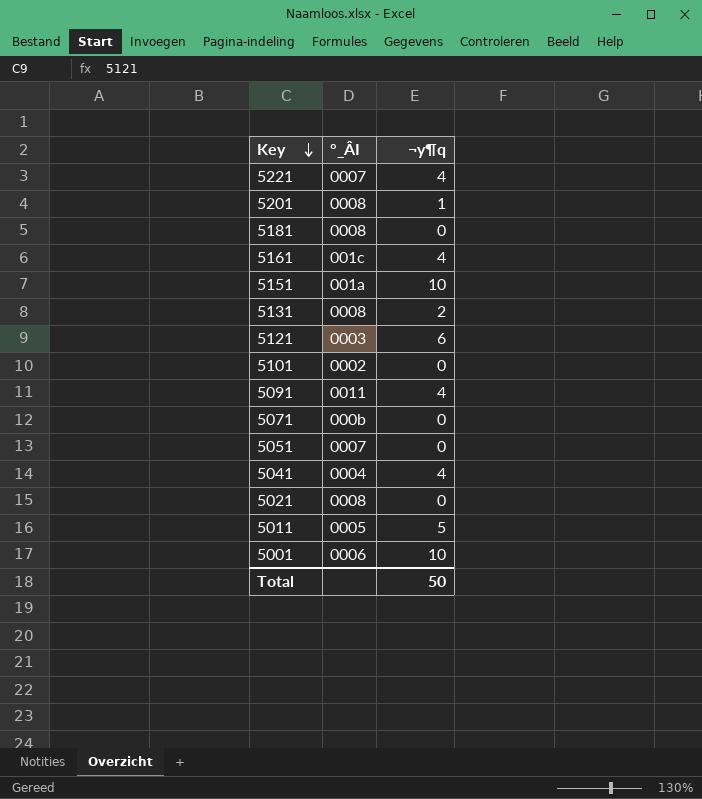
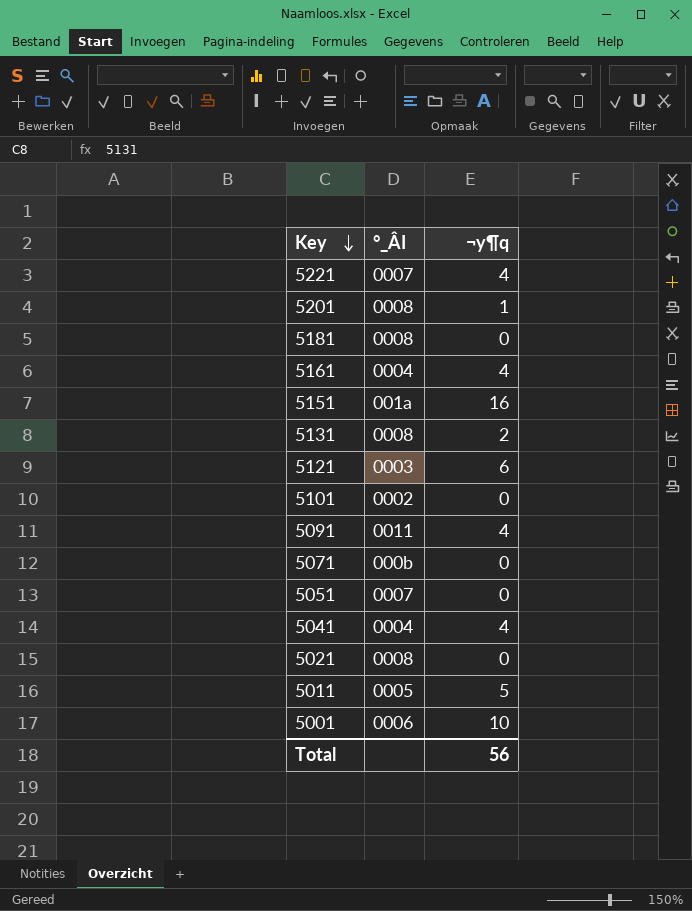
5161 | °_ÂI: 001c -> 0004
5151 | ¬y¶q: 10 -> 16
Total | ¬y¶q: 50 -> 56

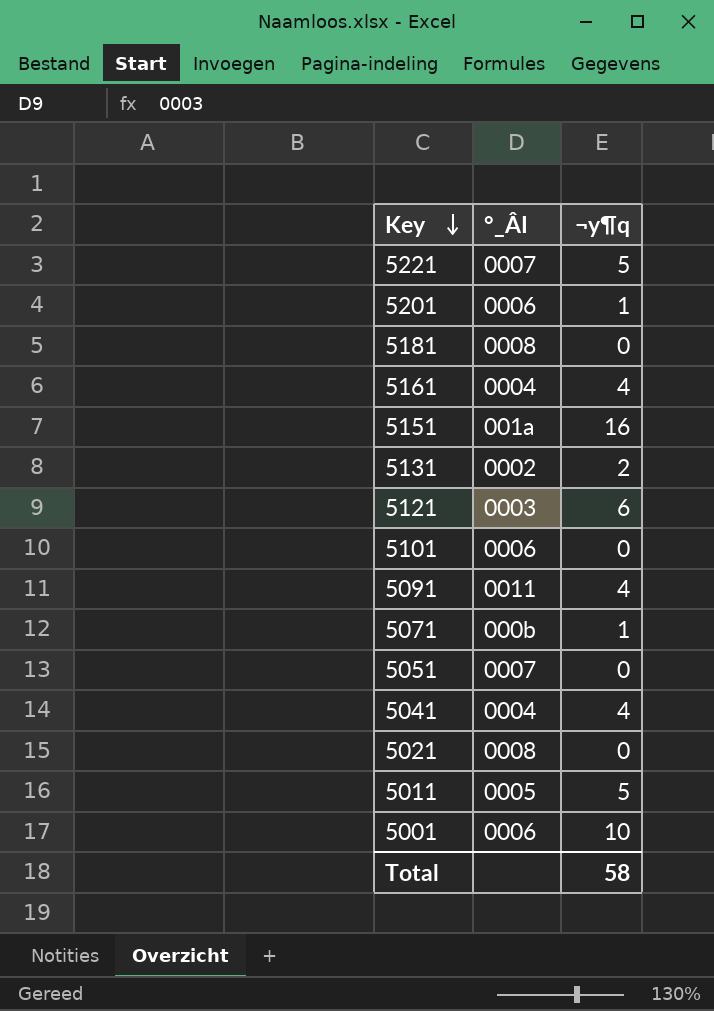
5221 | ¬y¶q: 4 -> 5
5201 | °_ÂI: 0008 -> 0006
5131 | °_ÂI: 0008 -> 0002
5101 | °_ÂI: 0002 -> 0006
5071 | ¬y¶q: 0 -> 1
Total | ¬y¶q: 56 -> 58

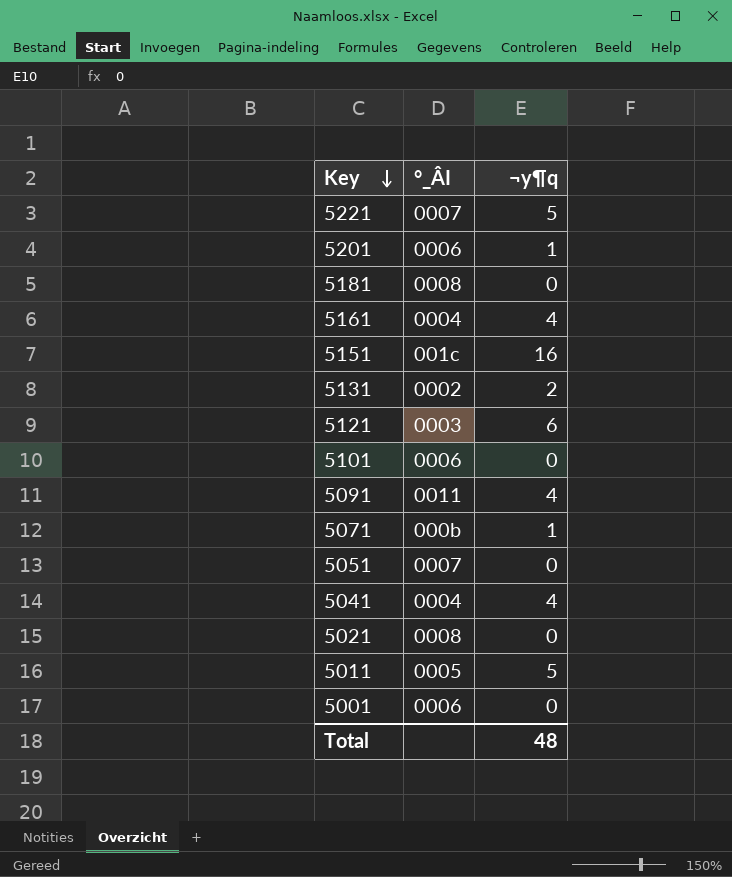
5151 | °_ÂI: 001a -> 001c
5001 | ¬y¶q: 10 -> 0
Total | ¬y¶q: 58 -> 48

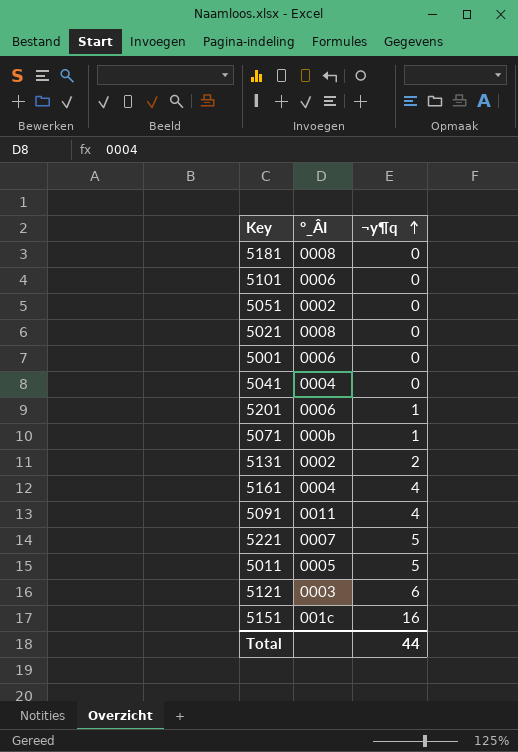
row order: Key descending -> ¬y¶q ascending
5051 | °_ÂI: 0007 -> 0002
5041 | ¬y¶q: 4 -> 0
Total | ¬y¶q: 48 -> 44

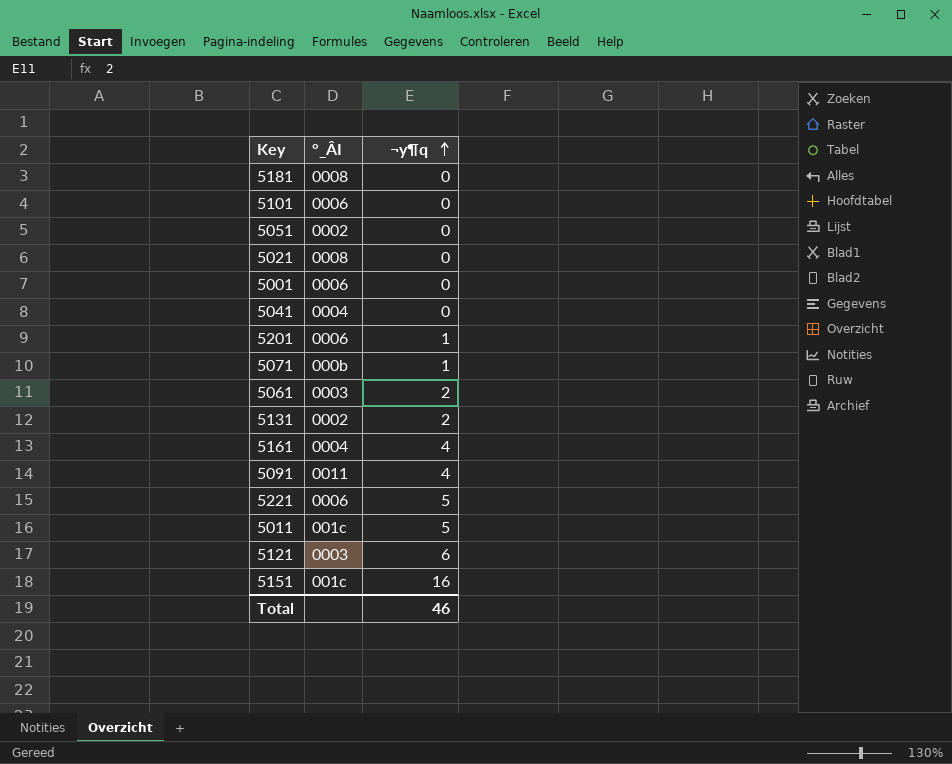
row 5061: none -> 0003 | 2
5221 | °_ÂI: 0007 -> 0006
5011 | °_ÂI: 0005 -> 001c
Total | ¬y¶q: 44 -> 46

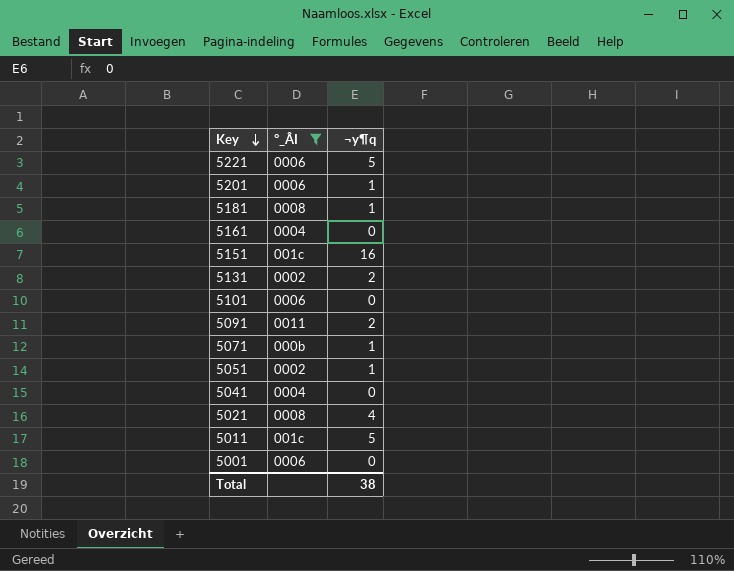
filter: none -> °_ÂI != 0003
row order: ¬y¶q ascending -> Key descending
5181 | ¬y¶q: 0 -> 1
5161 | ¬y¶q: 4 -> 0
5091 | ¬y¶q: 4 -> 2
5051 | ¬y¶q: 0 -> 1
5021 | ¬y¶q: 0 -> 4
Total | ¬y¶q: 46 -> 38

